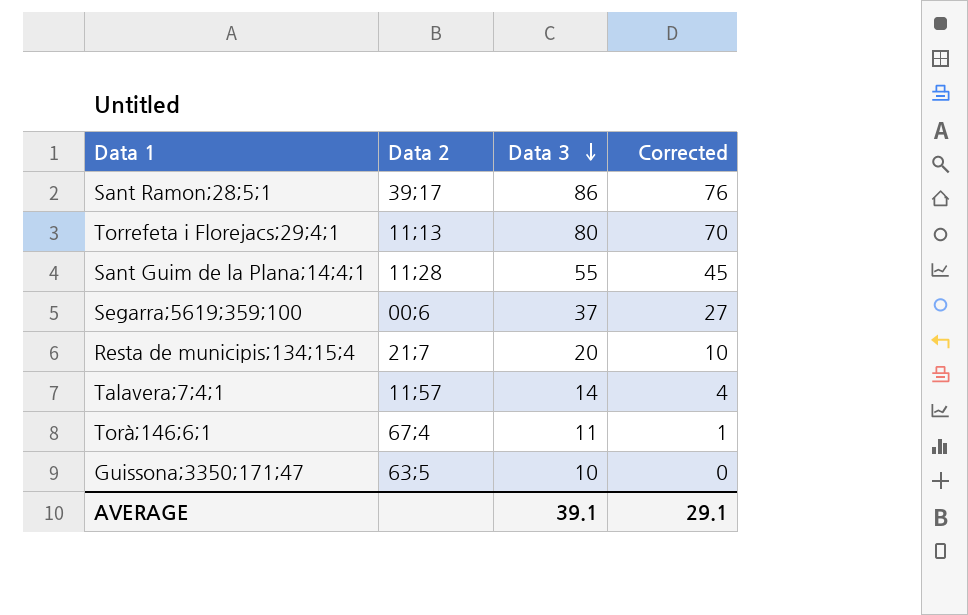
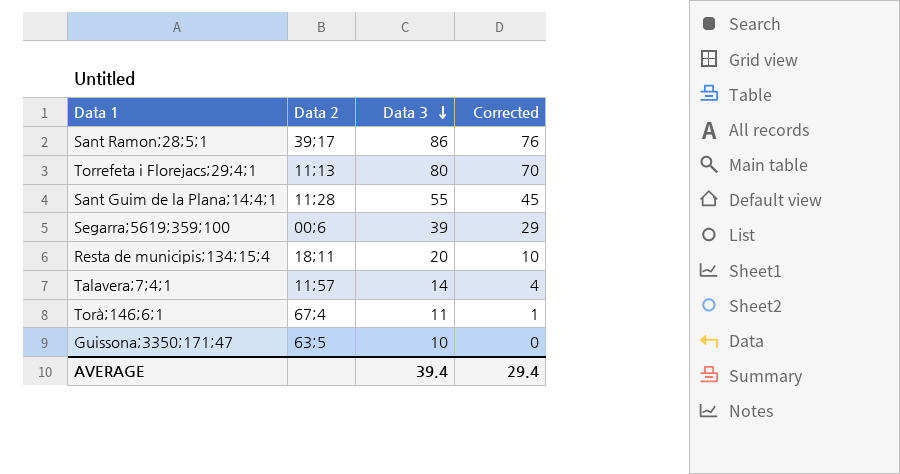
Segarra;5619;359;100 | Data 3: 37 -> 39
Segarra;5619;359;100 | Corrected: 27 -> 29
Resta de municipis;134;15;4 | Data 2: 21;7 -> 18;11
AVERAGE | Data 3: 39.1 -> 39.4
AVERAGE | Corrected: 29.1 -> 29.4

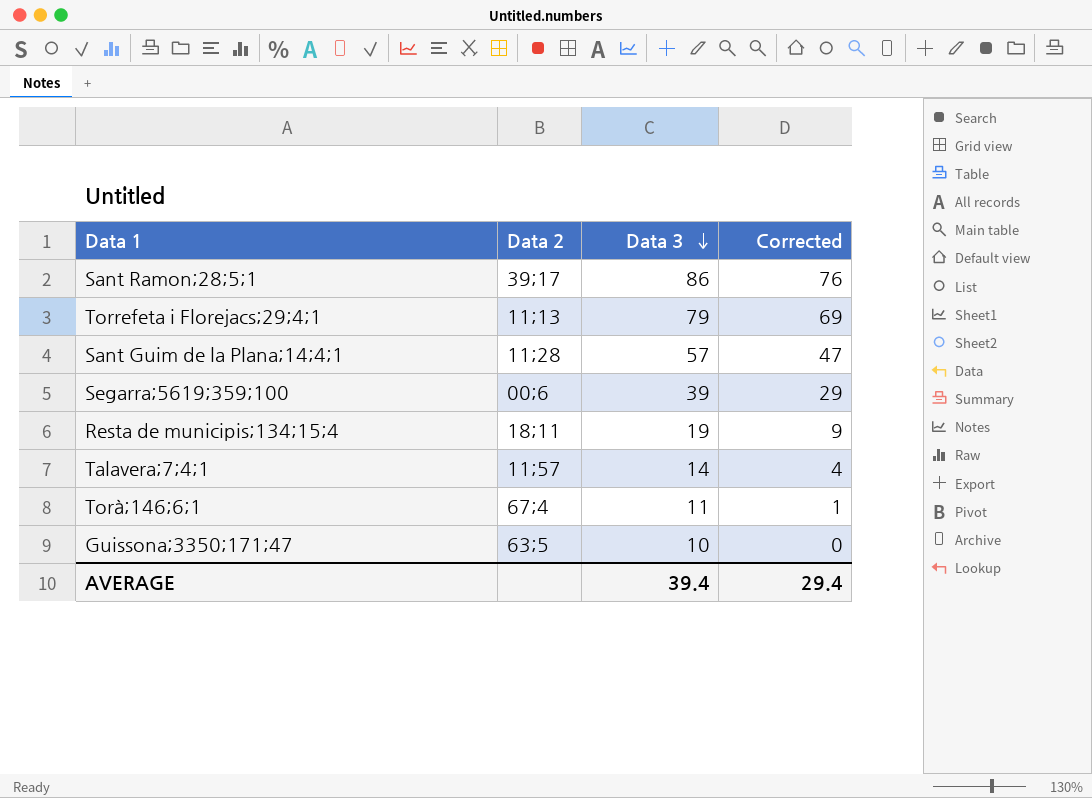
Torrefeta i Florejacs;29;4;1 | Data 3: 80 -> 79
Torrefeta i Florejacs;29;4;1 | Corrected: 70 -> 69
Sant Guim de la Plana;14;4;1 | Data 3: 55 -> 57
Sant Guim de la Plana;14;4;1 | Corrected: 45 -> 47
Resta de municipis;134;15;4 | Data 3: 20 -> 19
Resta de municipis;134;15;4 | Corrected: 10 -> 9

